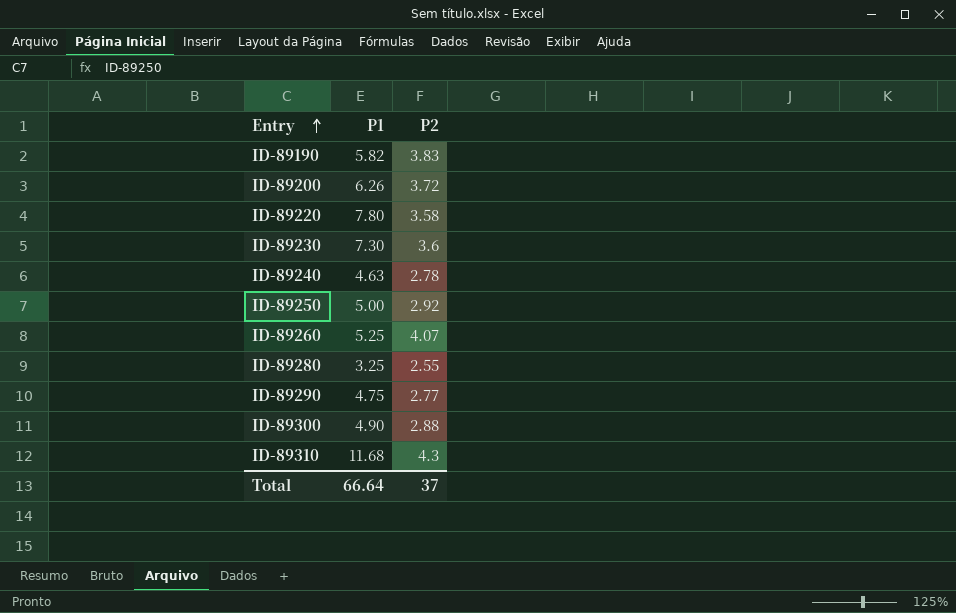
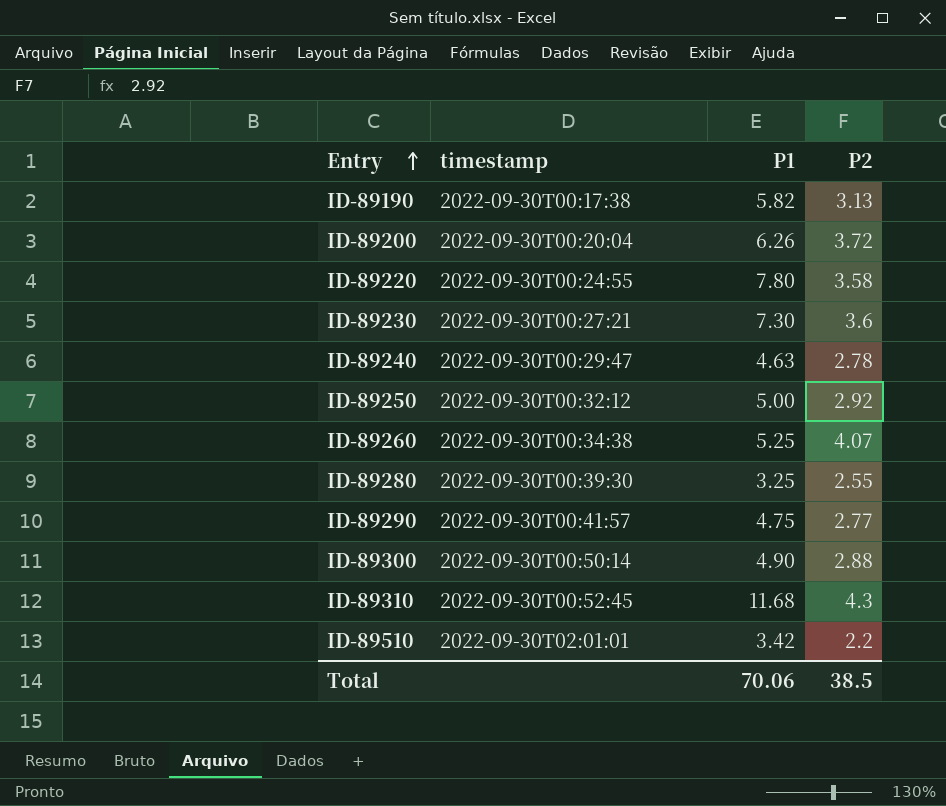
column timestamp | position: none -> 2
ID-89190 | P2: 3.83 -> 3.13
row ID-89510: none -> 2022-09-30T02:01:01 | 3.42 | 2.2
Total | P1: 66.64 -> 70.06
Total | P2: 37 -> 38.5

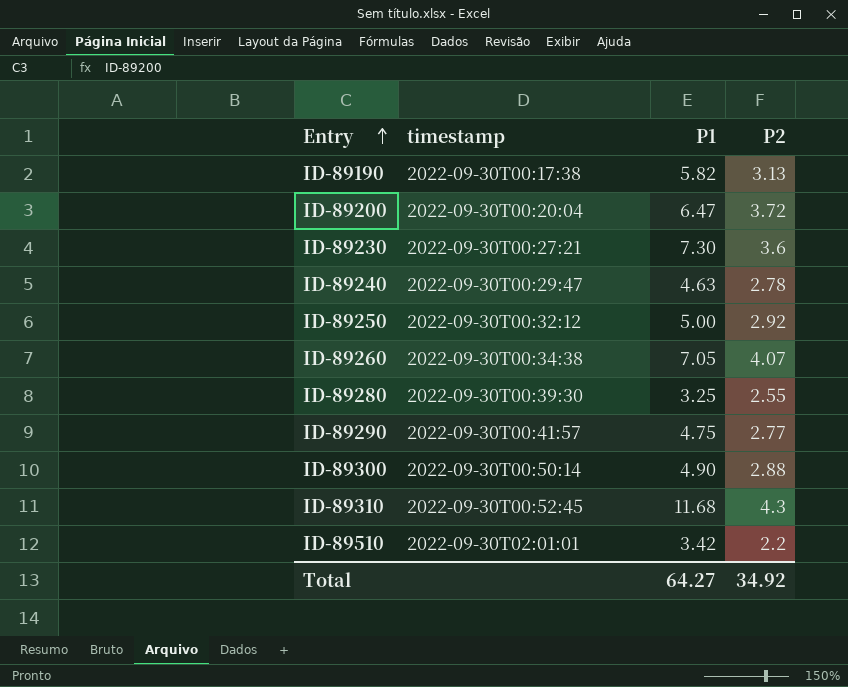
row ID-89220: 2022-09-30T00:24:55 | 7.80 | 3.58 -> none
ID-89200 | P1: 6.26 -> 6.47
ID-89260 | P1: 5.25 -> 7.05
Total | P1: 70.06 -> 64.27
Total | P2: 38.5 -> 34.92

